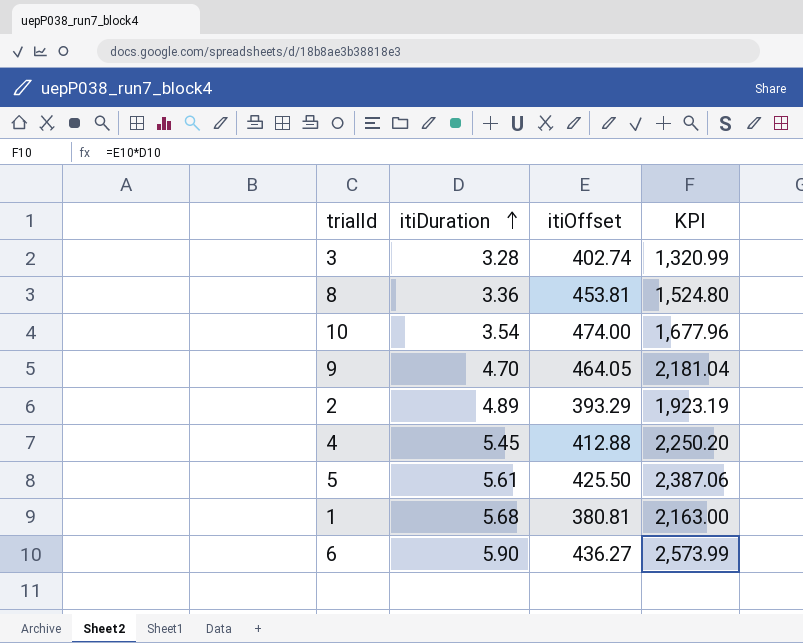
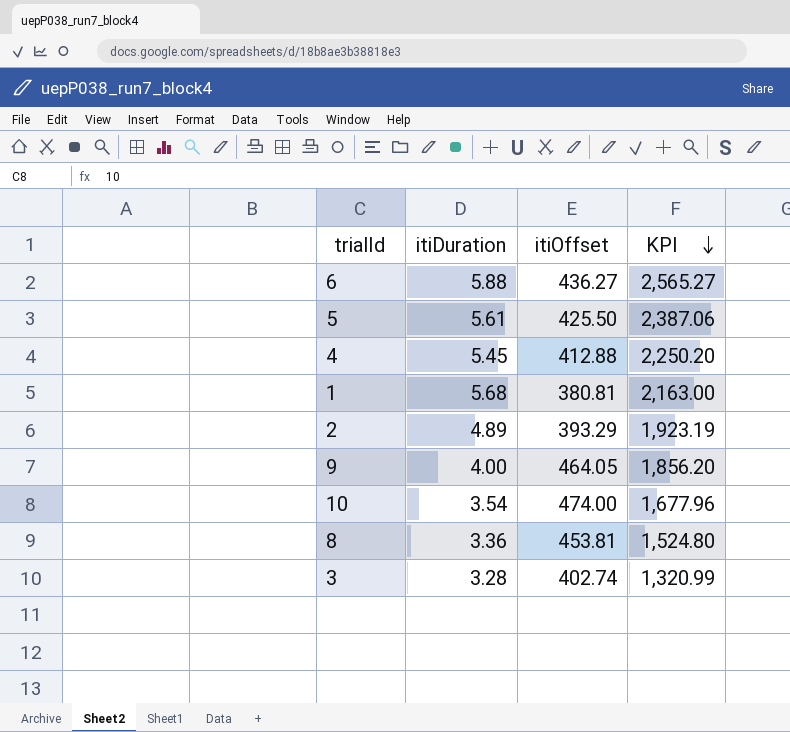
row order: itiDuration ascending -> KPI descending
6 | itiDuration: 5.90 -> 5.88
6 | KPI: 2,573.99 -> 2,565.27
9 | itiDuration: 4.70 -> 4.00
9 | KPI: 2,181.04 -> 1,856.20

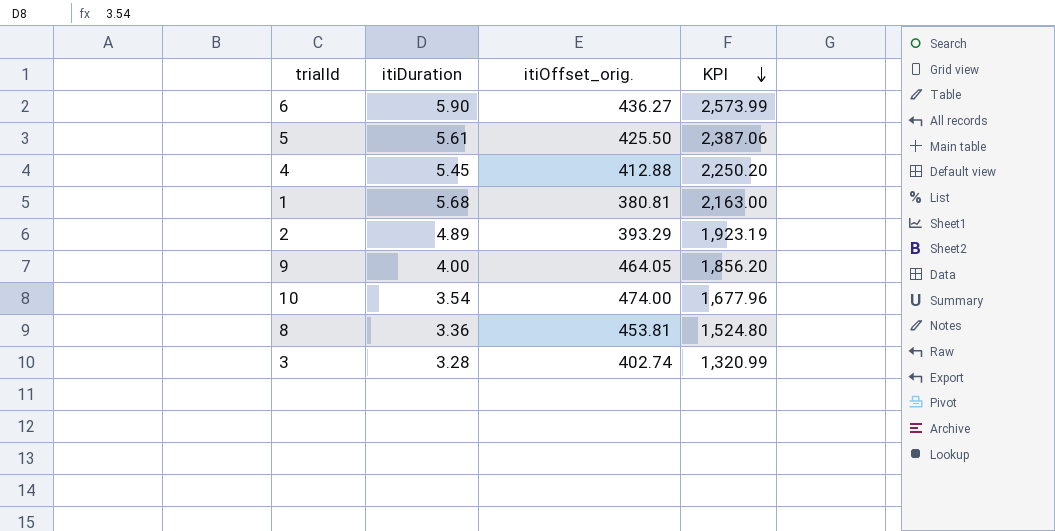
column name: itiOffset -> itiOffset_orig.
6 | itiDuration: 5.88 -> 5.90
6 | KPI: 2,565.27 -> 2,573.99

